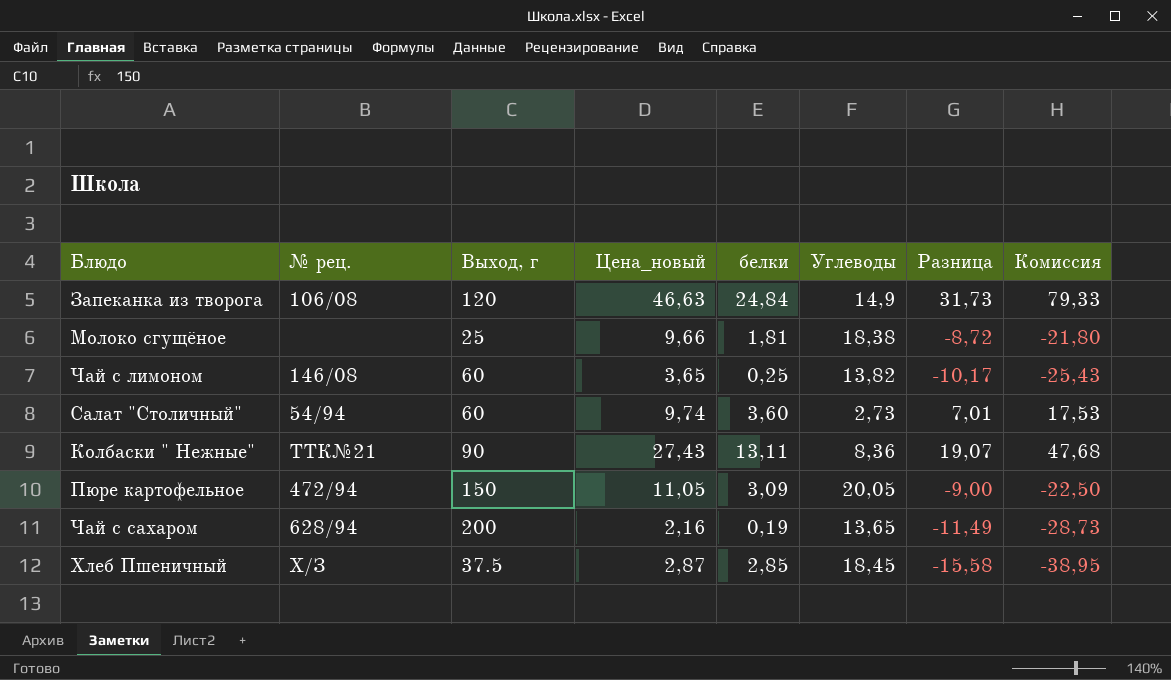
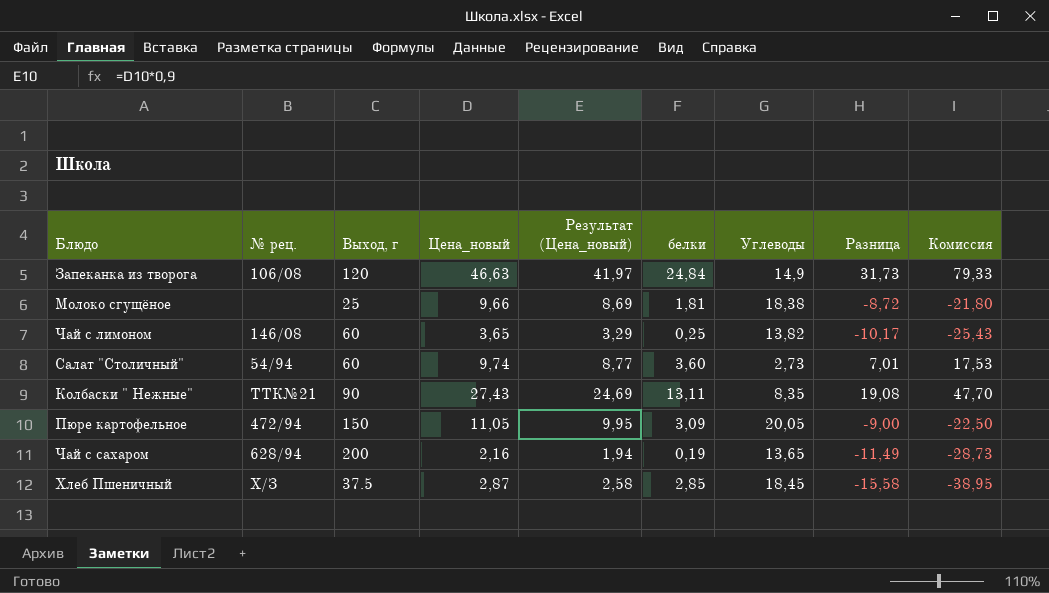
column Результат (Цена_новый) | formula: none -> [Цена_новый] * 0,9
Колбаски " Нежные" | Углеводы: 8,36 -> 8,35
Колбаски " Нежные" | Разница: 19,07 -> 19,08
Колбаски " Нежные" | Комиссия: 47,68 -> 47,70

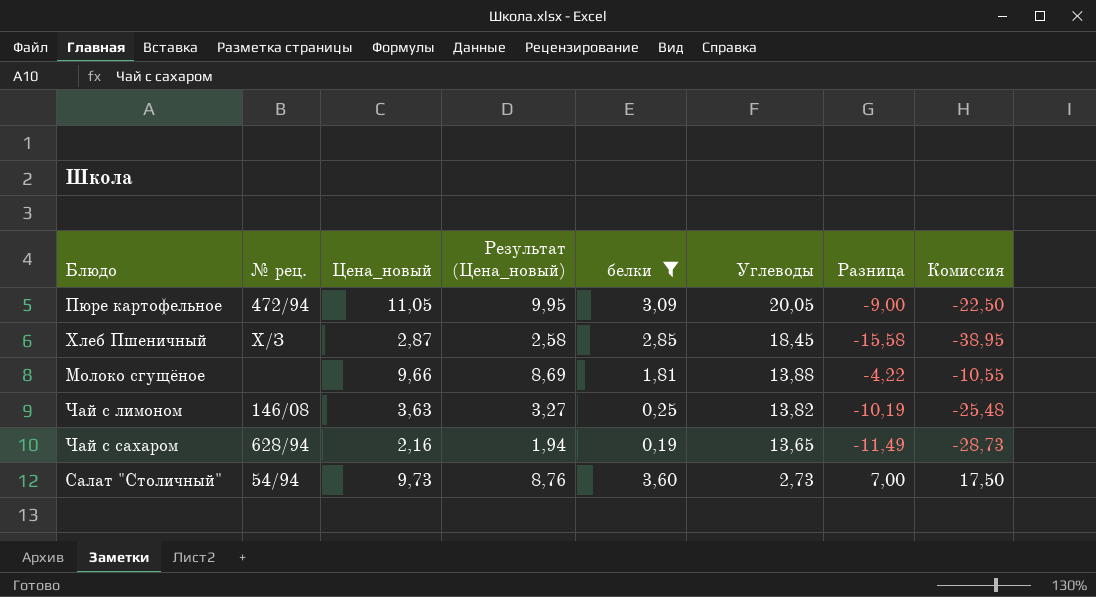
filter: none -> белки <= 3,60
row order: none -> Углеводы descending
column Выход, г | position: 3 -> none
Молоко сгущёное | Углеводы: 18,38 -> 13,88
Молоко сгущёное | Разница: -8,72 -> -4,22
Молоко сгущёное | Комиссия: -21,80 -> -10,55
Чай с лимоном | Цена_новый: 3,65 -> 3,63
Чай с лимоном | Результат (Цена_новый): 3,29 -> 3,27
Чай с лимоном | Разница: -10,17 -> -10,19
Чай с лимоном | Комиссия: -25,43 -> -25,48
Салат "Столичный" | Цена_новый: 9,74 -> 9,73
Салат "Столичный" | Результат (Цена_новый): 8,77 -> 8,76
Салат "Столичный" | Разница: 7,01 -> 7,00
Салат "Столичный" | Комиссия: 17,53 -> 17,50

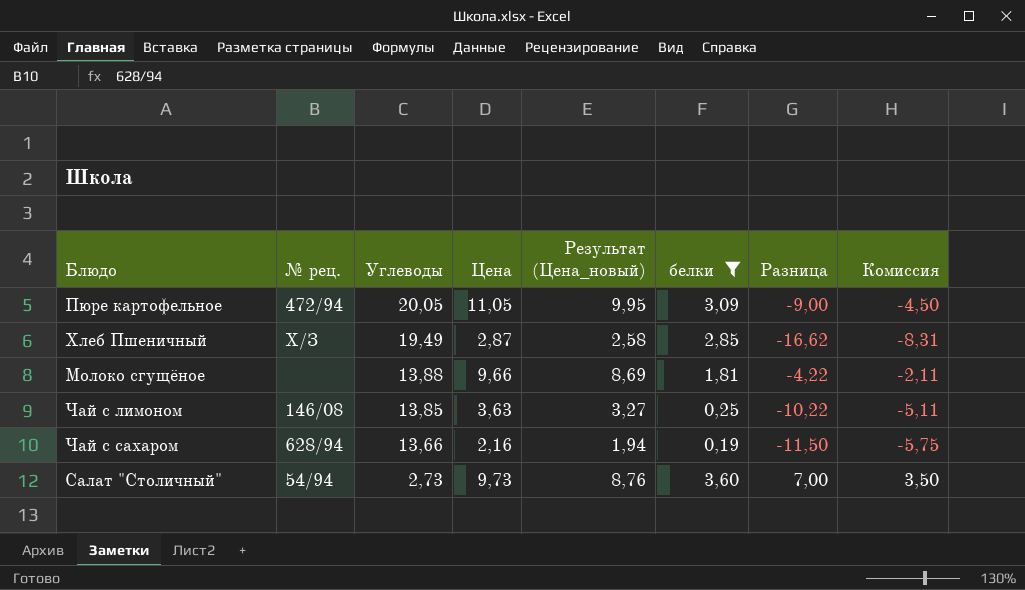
column Углеводы | position: 6 -> 3
column name: Цена_новый -> Цена
column Комиссия | formula: [Разница] * 2,5 -> [Разница] * 0,5
Хлеб Пшеничный | Углеводы: 18,45 -> 19,49
Хлеб Пшеничный | Разница: -15,58 -> -16,62
Чай с лимоном | Углеводы: 13,82 -> 13,85
Чай с лимоном | Разница: -10,19 -> -10,22
Чай с сахаром | Углеводы: 13,65 -> 13,66
Чай с сахаром | Разница: -11,49 -> -11,50

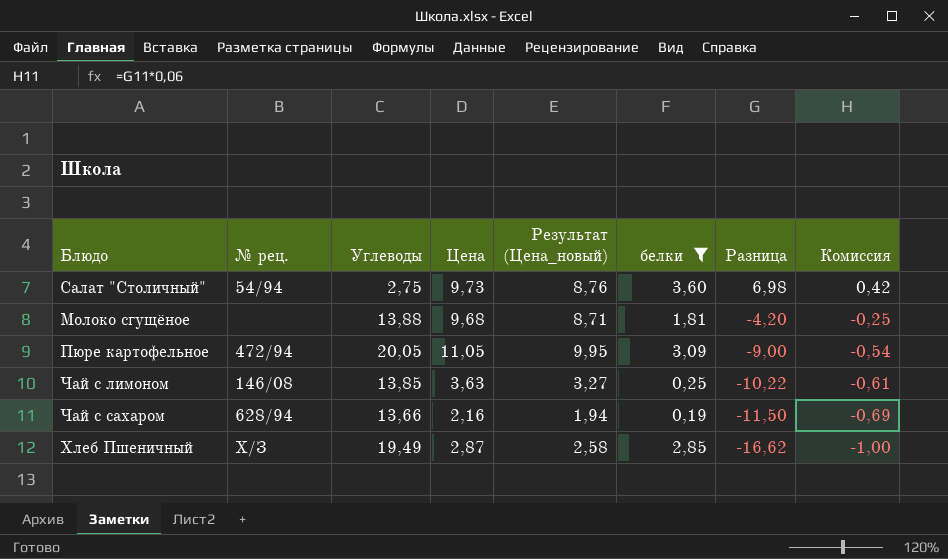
row order: Углеводы descending -> Разница descending
column Комиссия | formula: [Разница] * 0,5 -> [Разница] * 0,06
Салат "Столичный" | Углеводы: 2,73 -> 2,75
Салат "Столичный" | Разница: 7,00 -> 6,98
Молоко сгущёное | Цена: 9,66 -> 9,68
Молоко сгущёное | Результат (Цена_новый): 8,69 -> 8,71
Молоко сгущёное | Разница: -4,22 -> -4,20

